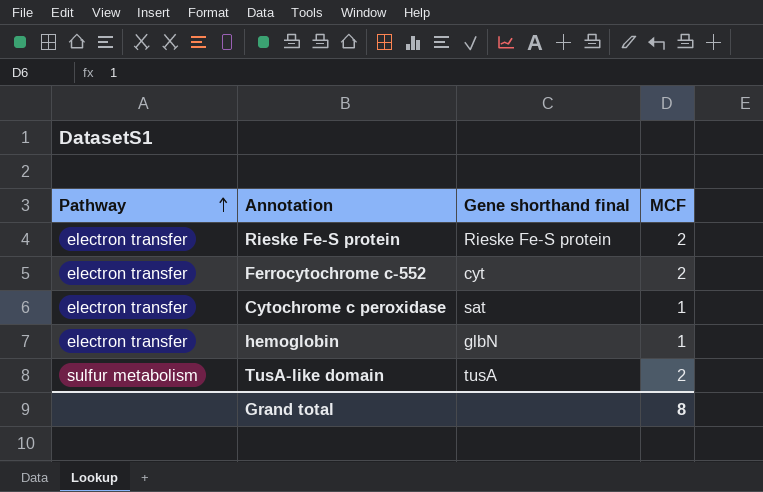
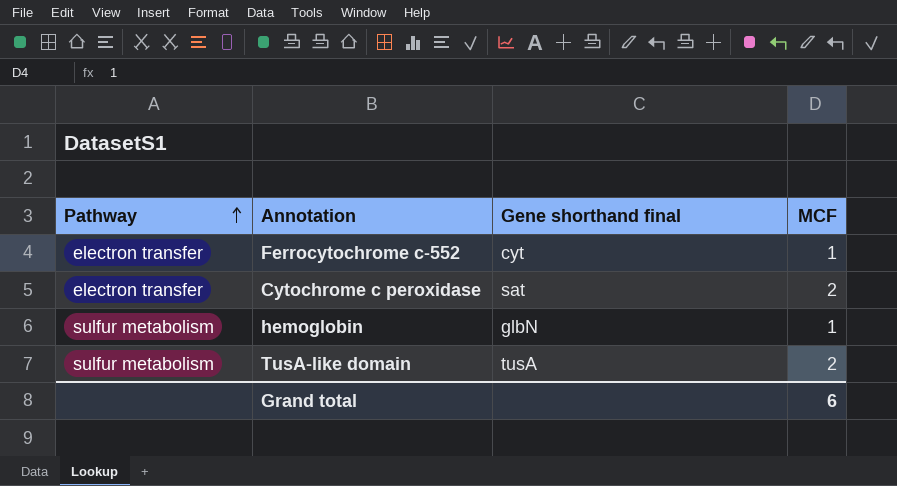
row Rieske Fe-S protein: electron transfer | Rieske Fe-S protein | 2 -> none
Ferrocytochrome c-552 | MCF: 2 -> 1
Cytochrome c peroxidase | MCF: 1 -> 2
hemoglobin | Pathway: electron transfer -> sulfur metabolism
Grand total | MCF: 8 -> 6

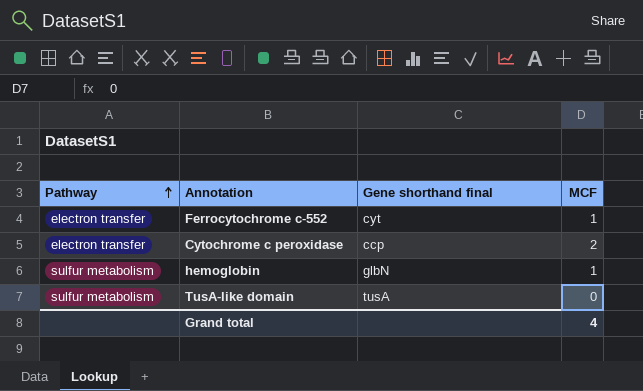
Cytochrome c peroxidase | Gene shorthand final: sat -> ccp
TusA-like domain | MCF: 2 -> 0
Grand total | MCF: 6 -> 4

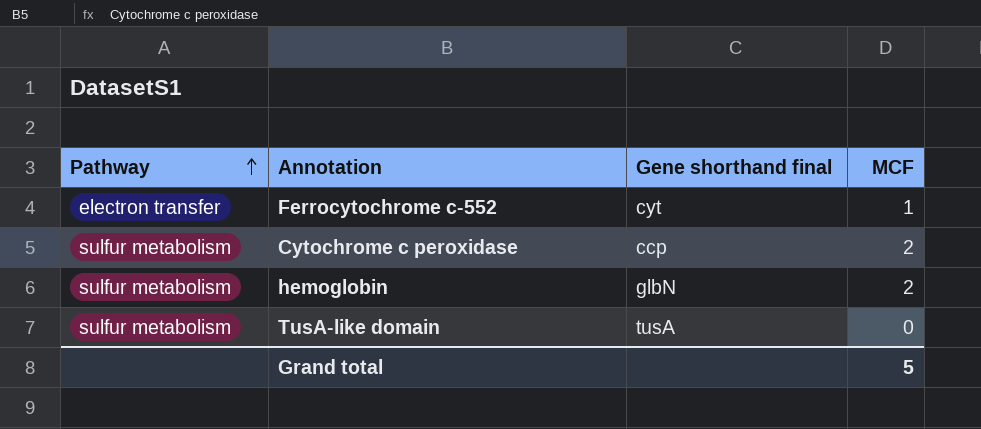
Cytochrome c peroxidase | Pathway: electron transfer -> sulfur metabolism
hemoglobin | MCF: 1 -> 2
Grand total | MCF: 4 -> 5

